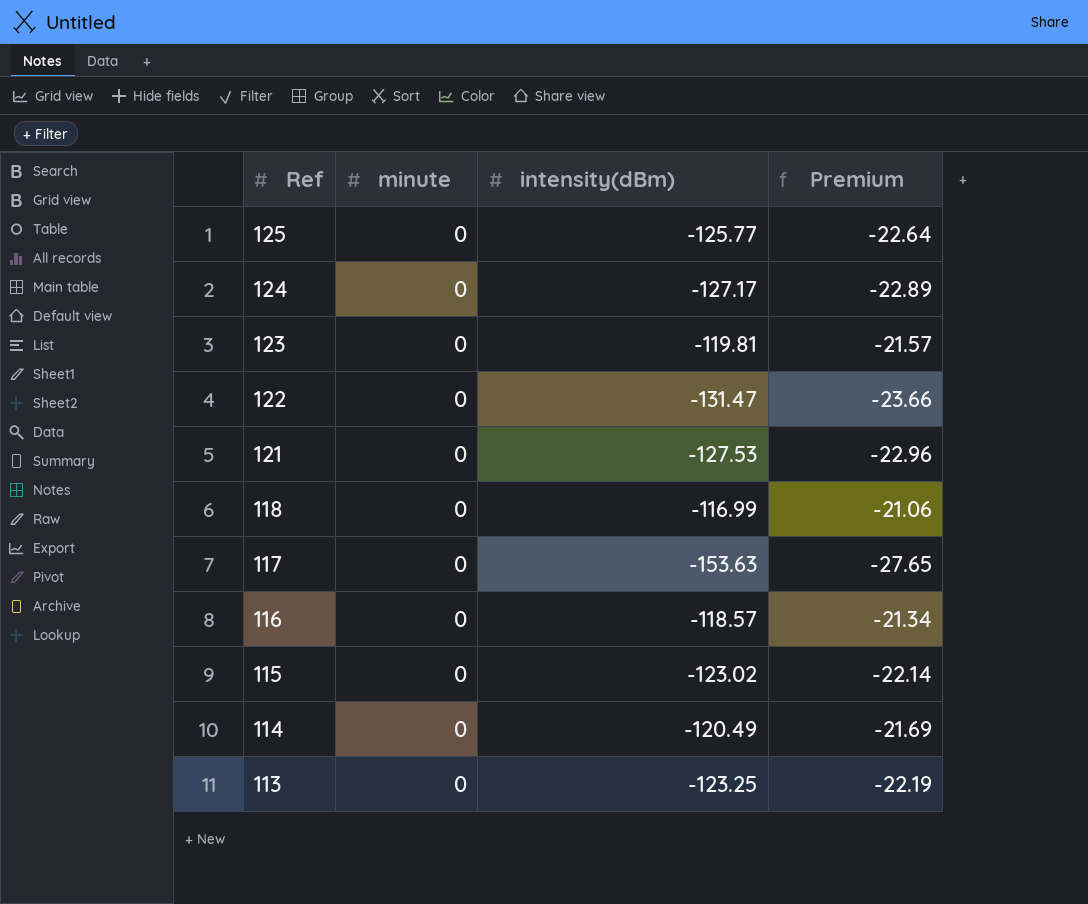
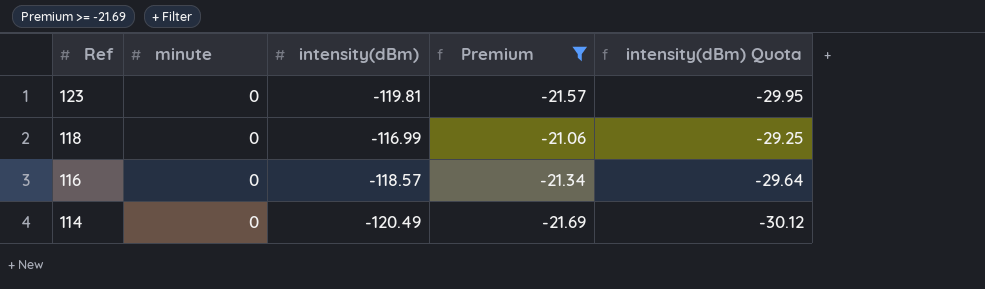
filter: none -> Premium >= -21.69
column intensity(dBm) Quota | formula: none -> [intensity(dBm)] * 0.25

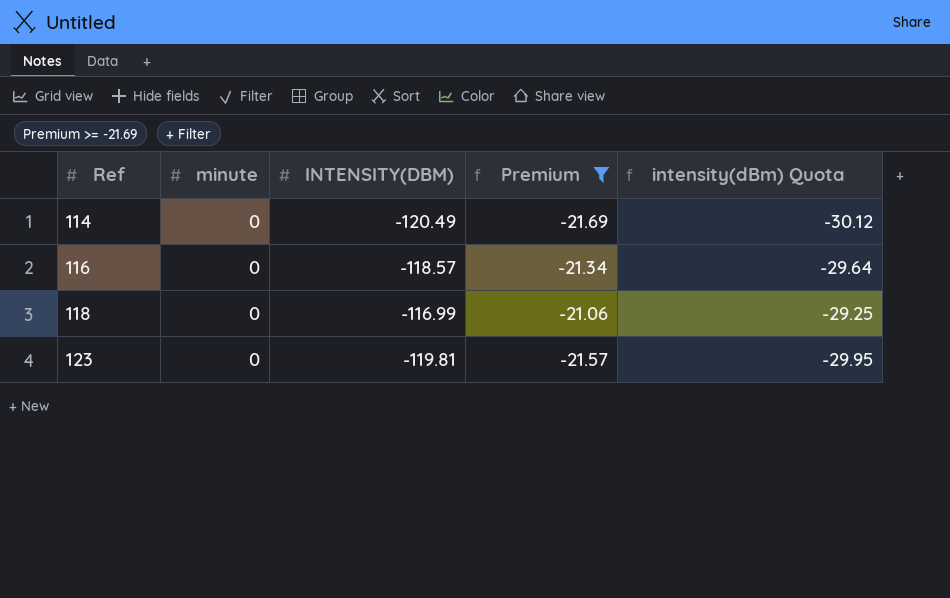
row order: Ref descending -> Ref ascending
column name: intensity(dBm) -> INTENSITY(DBM)

